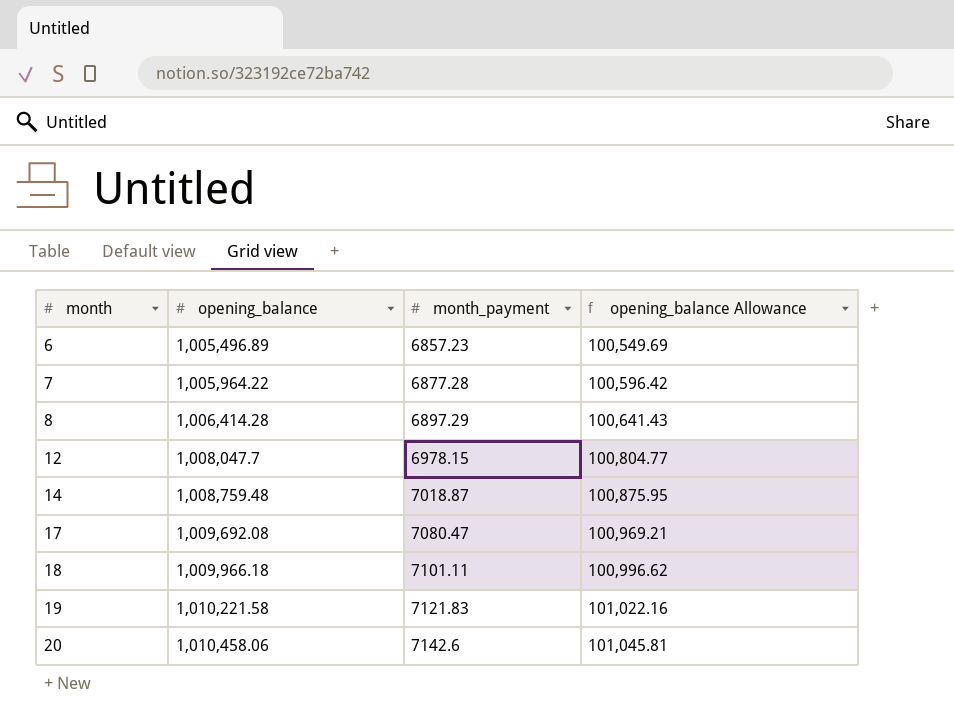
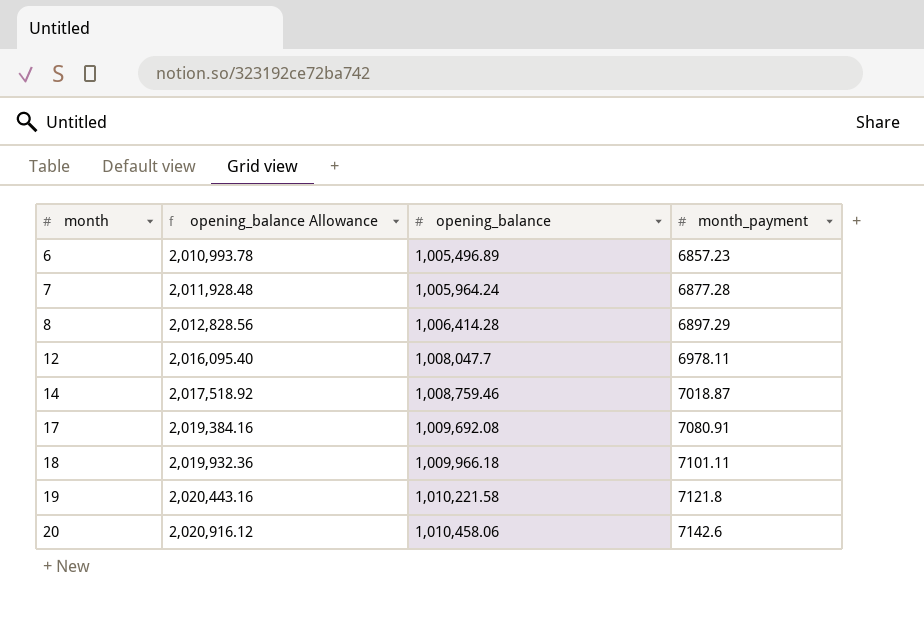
column opening_balance Allowance | formula: [opening_balance] * 0.1 -> [opening_balance] * 2
column opening_balance Allowance | position: 4 -> 2
7 | opening_balance: 1,005,964.22 -> 1,005,964.24
12 | month_payment: 6978.15 -> 6978.11
14 | opening_balance: 1,008,759.48 -> 1,008,759.46
17 | month_payment: 7080.47 -> 7080.91
19 | month_payment: 7121.83 -> 7121.8

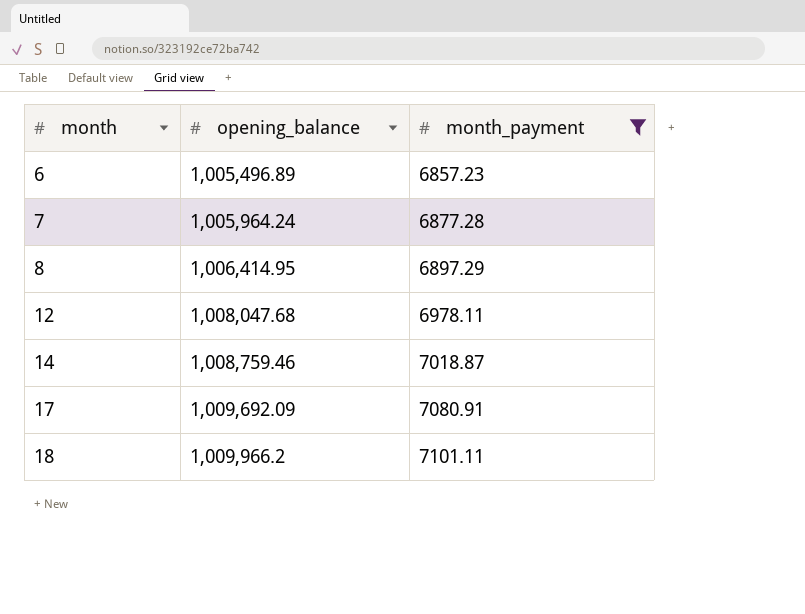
filter: none -> month_payment <= 7101.11
column opening_balance Allowance | formula: [opening_balance] * 2 -> none
8 | opening_balance: 1,006,414.28 -> 1,006,414.95
12 | opening_balance: 1,008,047.7 -> 1,008,047.68
17 | opening_balance: 1,009,692.08 -> 1,009,692.09
18 | opening_balance: 1,009,966.18 -> 1,009,966.2

